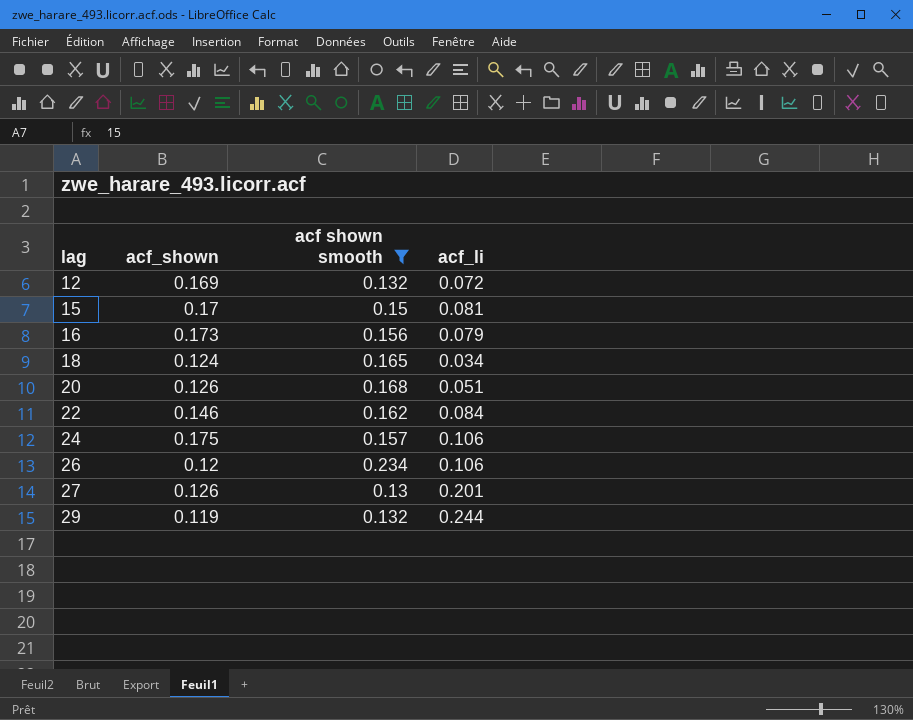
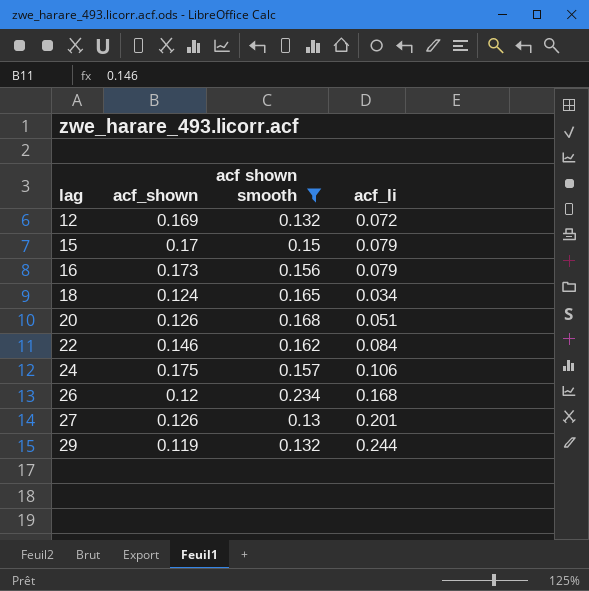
15 | acf_li: 0.081 -> 0.079
26 | acf_li: 0.106 -> 0.168

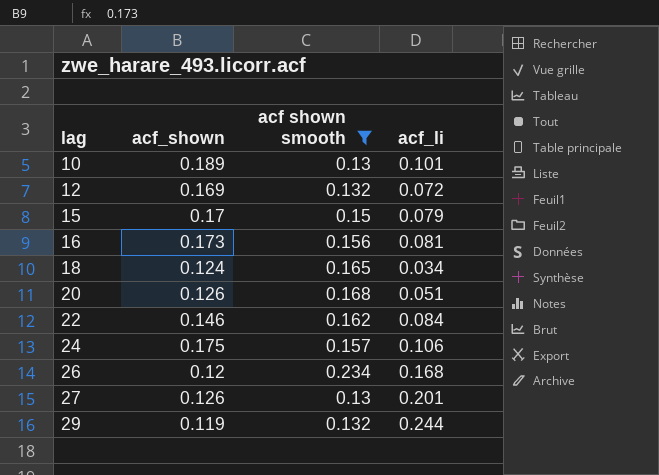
row 10: none -> 0.189 | 0.13 | 0.101
16 | acf_li: 0.079 -> 0.081

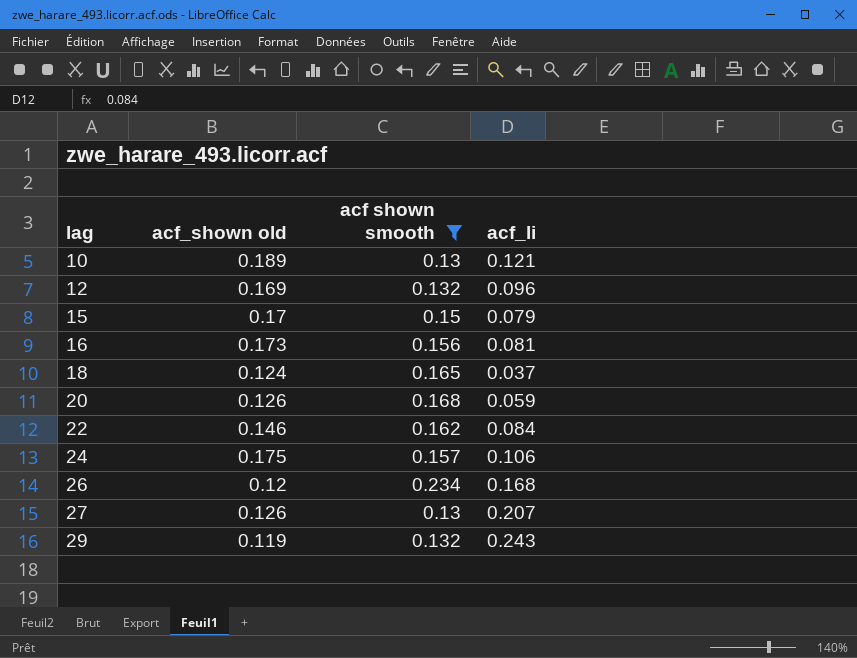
column name: acf_shown -> acf_shown old
10 | acf_li: 0.101 -> 0.121
12 | acf_li: 0.072 -> 0.096
18 | acf_li: 0.034 -> 0.037
20 | acf_li: 0.051 -> 0.059
27 | acf_li: 0.201 -> 0.207
29 | acf_li: 0.244 -> 0.243

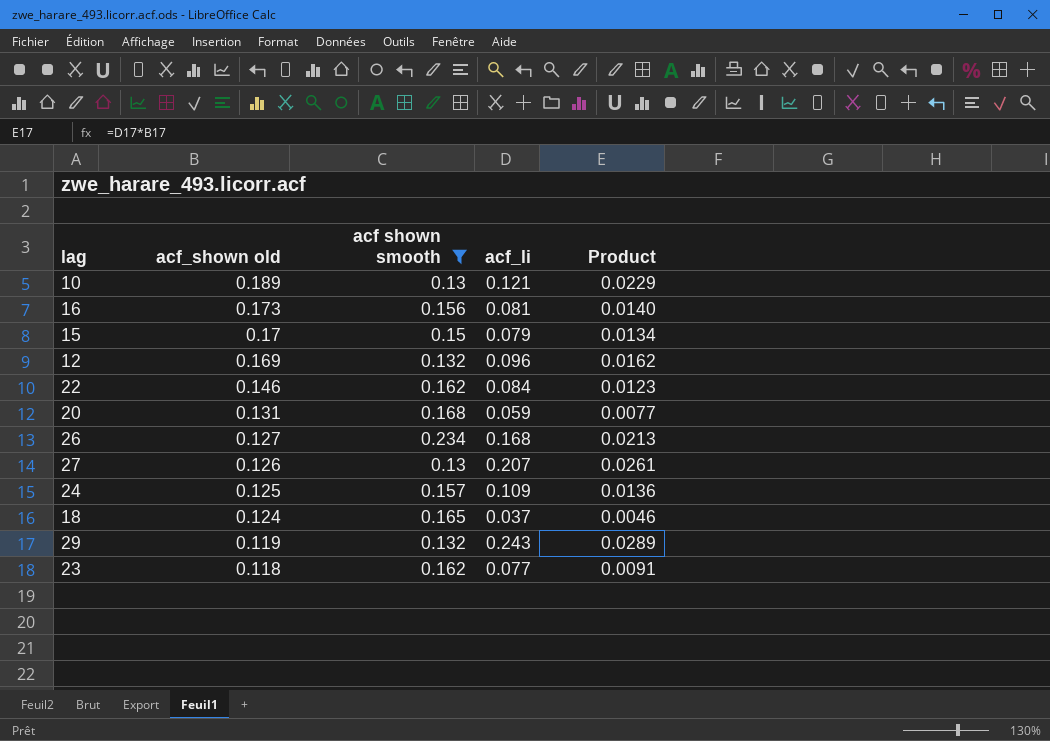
row order: lag ascending -> acf_shown old descending
column Product | formula: none -> [acf_shown old] * [acf_li]
20 | acf_shown old: 0.126 -> 0.131
26 | acf_shown old: 0.12 -> 0.127
24 | acf_shown old: 0.175 -> 0.125
24 | acf_li: 0.106 -> 0.109
row 23: none -> 0.118 | 0.162 | 0.077 | 0.0091

